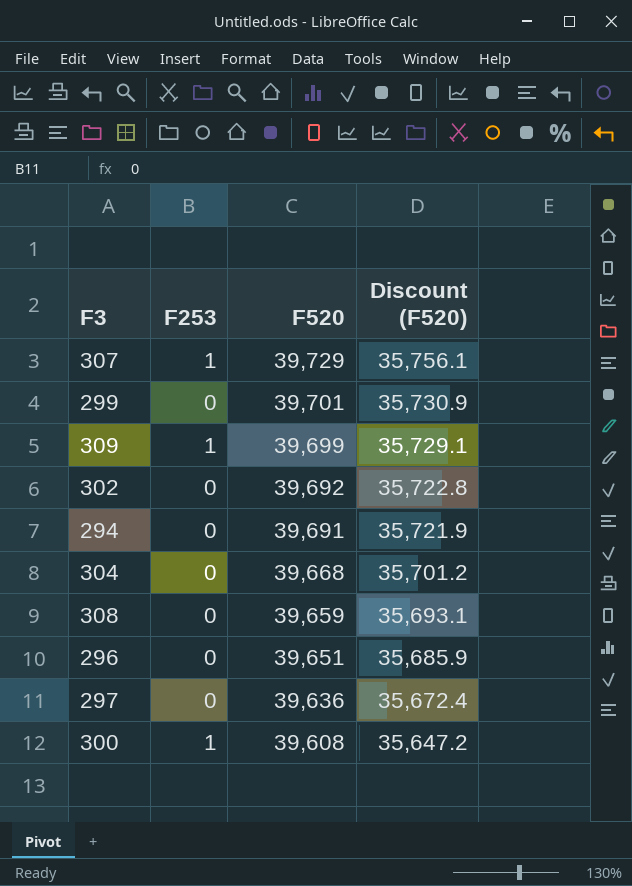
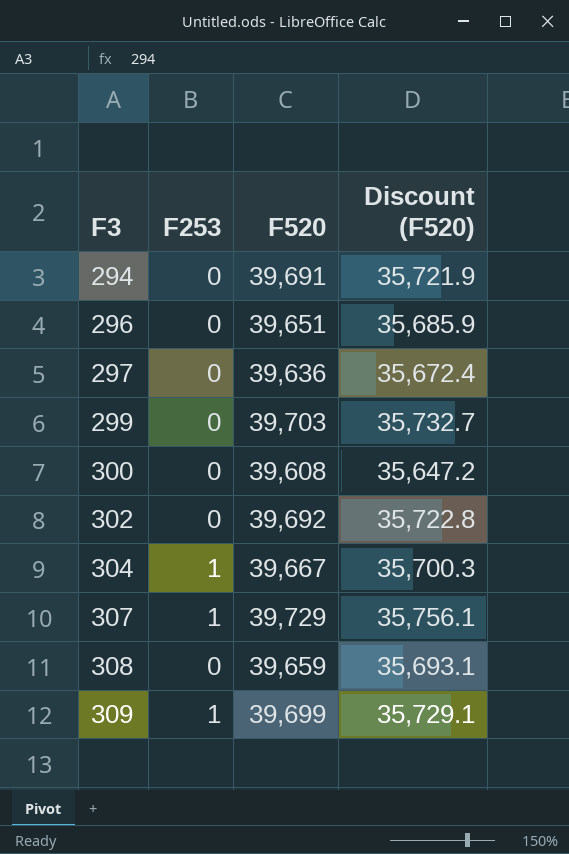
row order: F520 descending -> F3 ascending
299 | F520: 39,701 -> 39,703
299 | Discount (F520): 35,730.9 -> 35,732.7
300 | F253: 1 -> 0
304 | F253: 0 -> 1
304 | F520: 39,668 -> 39,667
304 | Discount (F520): 35,701.2 -> 35,700.3

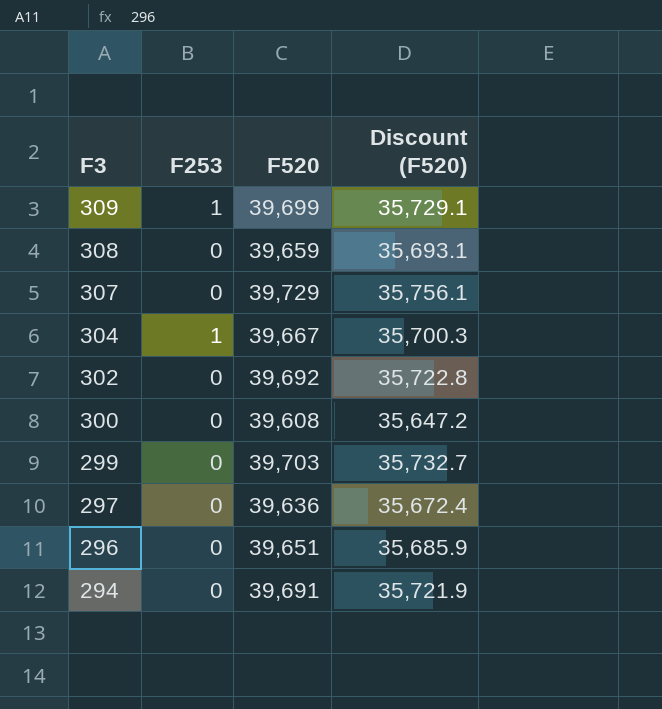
row order: F3 ascending -> F3 descending
307 | F253: 1 -> 0

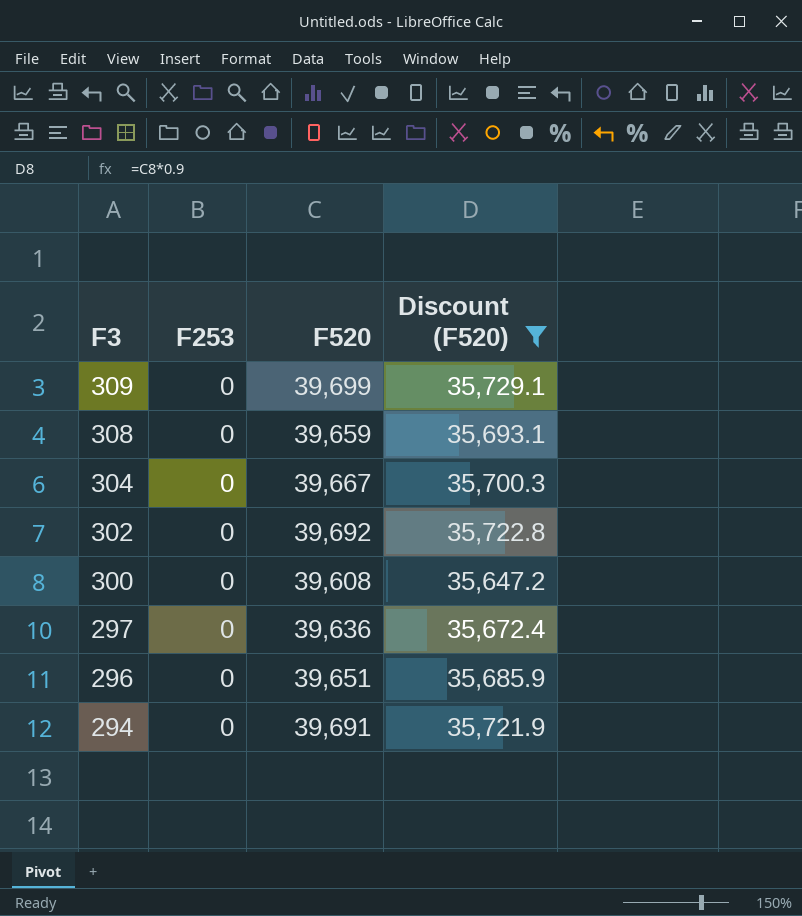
filter: none -> Discount (F520) <= 35,729.1
309 | F253: 1 -> 0
304 | F253: 1 -> 0

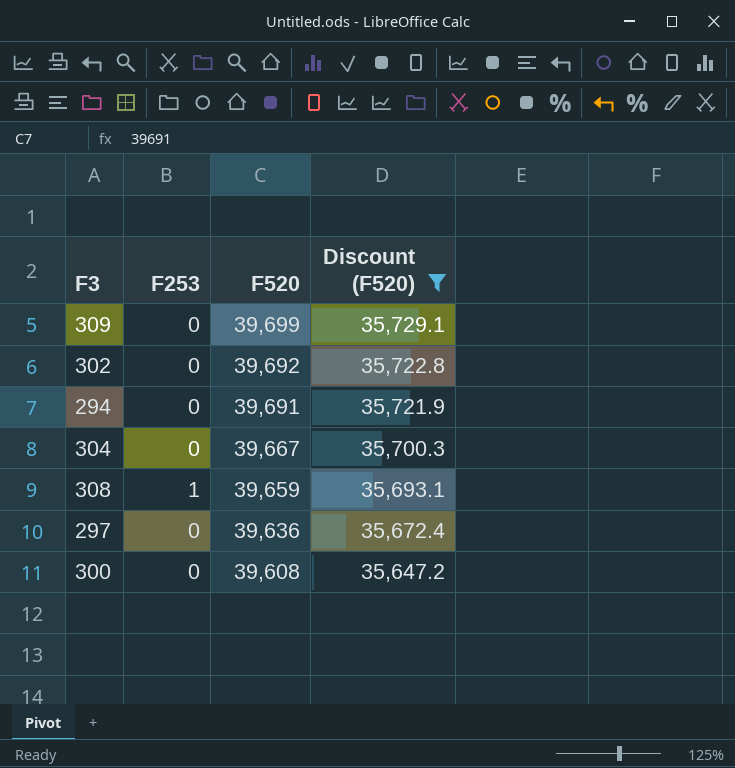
row order: F3 descending -> F520 descending
row 296: 0 | 39,651 | 35,685.9 -> none
308 | F253: 0 -> 1

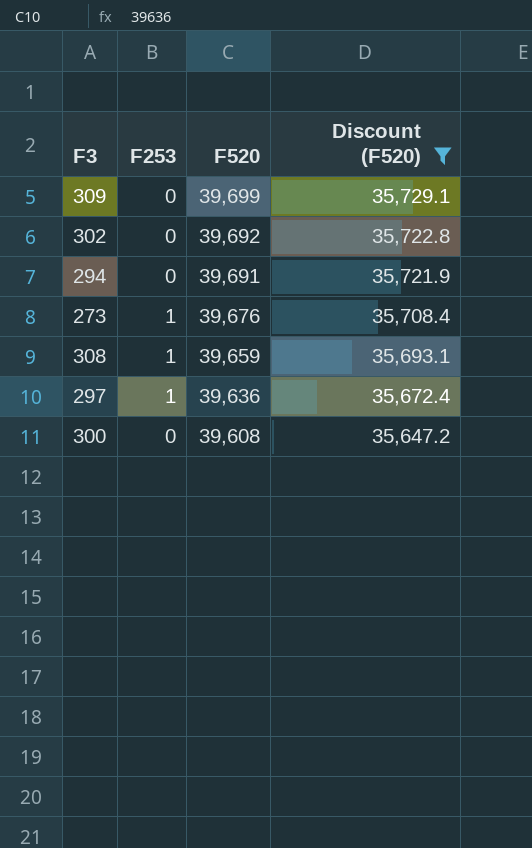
row 304: 0 | 39,667 | 35,700.3 -> none
row 273: none -> 1 | 39,676 | 35,708.4
297 | F253: 0 -> 1

